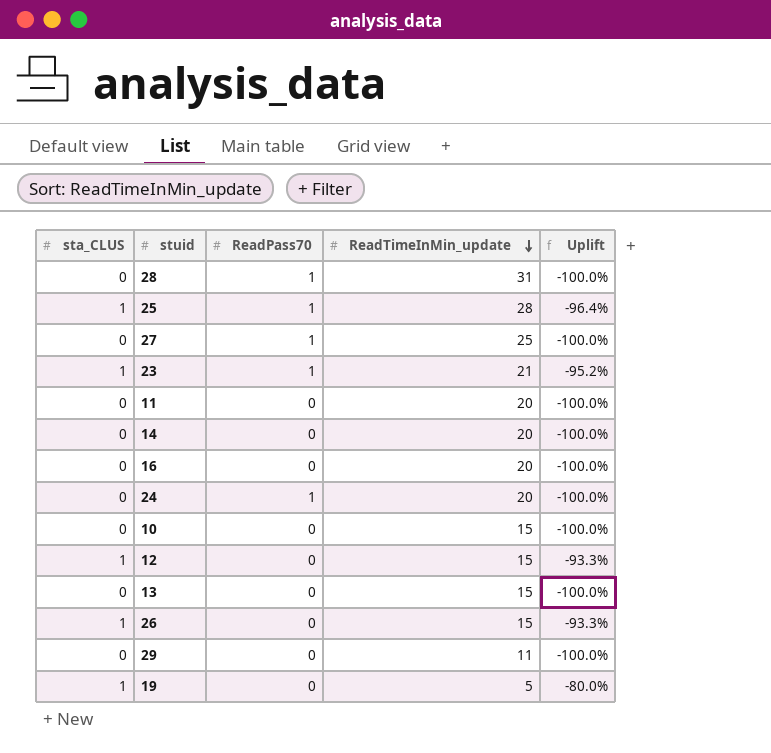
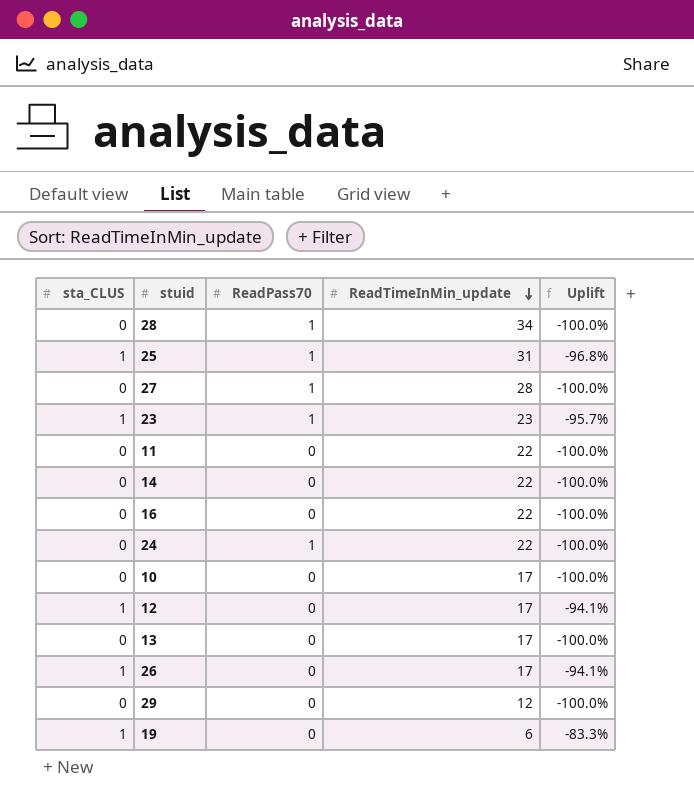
28 | ReadTimeInMin_update: 31 -> 34
25 | ReadTimeInMin_update: 28 -> 31
25 | Uplift: -96.4% -> -96.8%
27 | ReadTimeInMin_update: 25 -> 28
23 | ReadTimeInMin_update: 21 -> 23
23 | Uplift: -95.2% -> -95.7%
11 | ReadTimeInMin_update: 20 -> 22
14 | ReadTimeInMin_update: 20 -> 22
16 | ReadTimeInMin_update: 20 -> 22
24 | ReadTimeInMin_update: 20 -> 22
10 | ReadTimeInMin_update: 15 -> 17
12 | ReadTimeInMin_update: 15 -> 17
12 | Uplift: -93.3% -> -94.1%
13 | ReadTimeInMin_update: 15 -> 17
26 | ReadTimeInMin_update: 15 -> 17
26 | Uplift: -93.3% -> -94.1%
29 | ReadTimeInMin_update: 11 -> 12
19 | ReadTimeInMin_update: 5 -> 6
19 | Uplift: -80.0% -> -83.3%

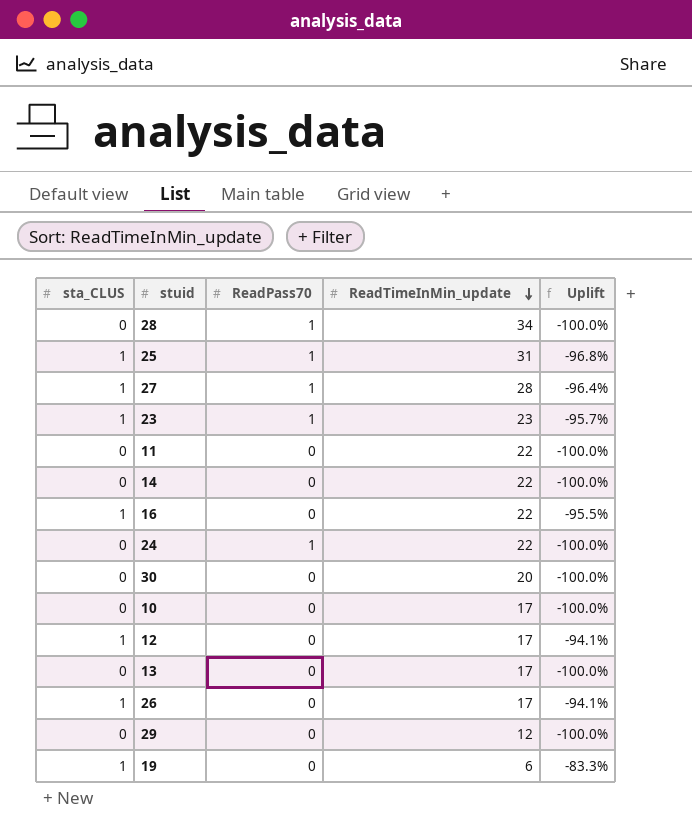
27 | sta_CLUS: 0 -> 1
27 | Uplift: -100.0% -> -96.4%
16 | sta_CLUS: 0 -> 1
16 | Uplift: -100.0% -> -95.5%
row 30: none -> 0 | 0 | 20 | -100.0%

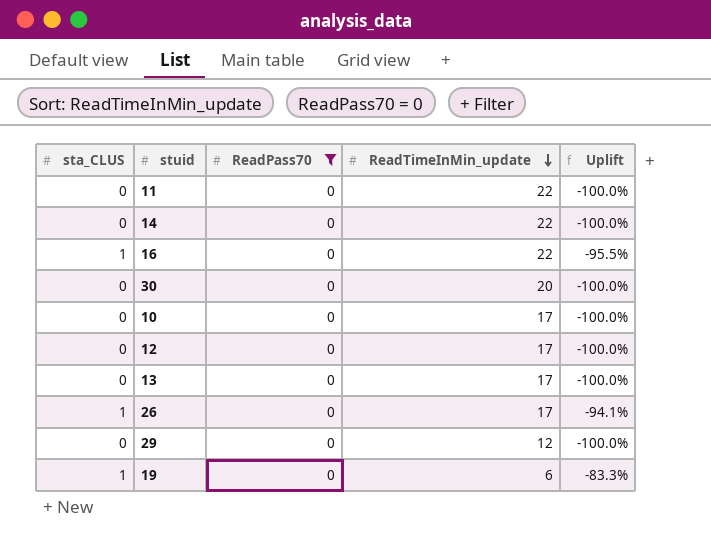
filter: none -> ReadPass70 = 0
12 | sta_CLUS: 1 -> 0
12 | Uplift: -94.1% -> -100.0%

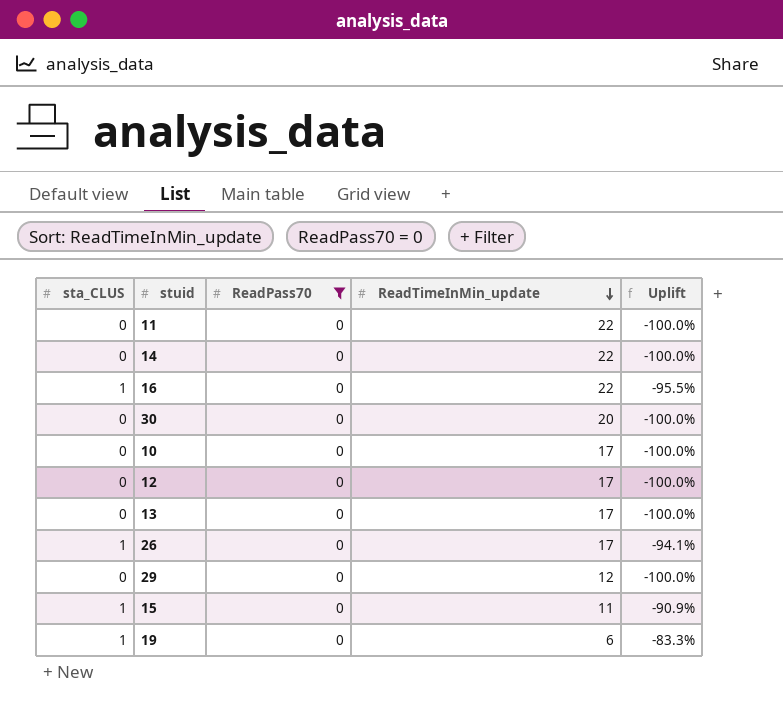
row 15: none -> 1 | 0 | 11 | -90.9%

